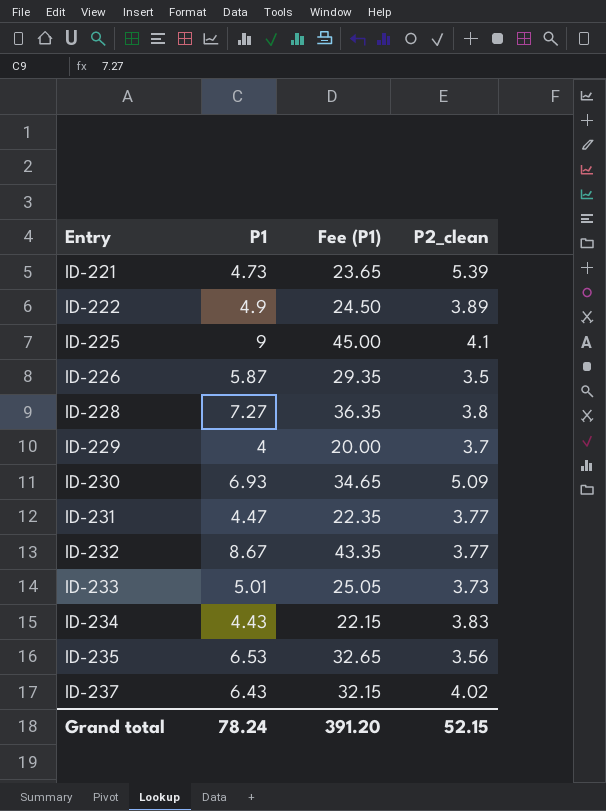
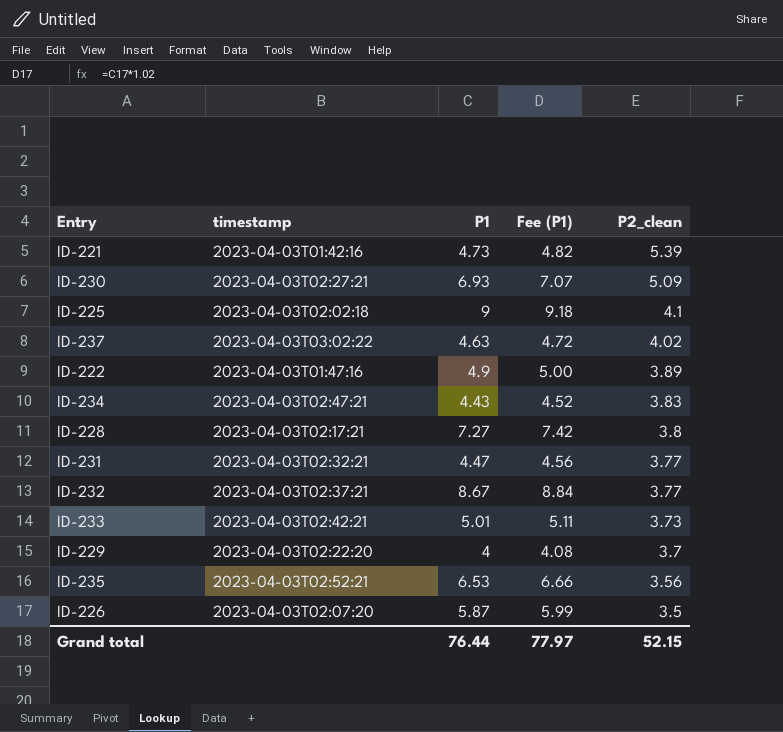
row order: Entry ascending -> P2_clean descending
column timestamp | position: none -> 2
column Fee (P1) | formula: [P1] * 5 -> [P1] * 1.02
ID-237 | P1: 6.43 -> 4.63
Grand total | P1: 78.24 -> 76.44
Grand total | Fee (P1): 391.20 -> 77.97

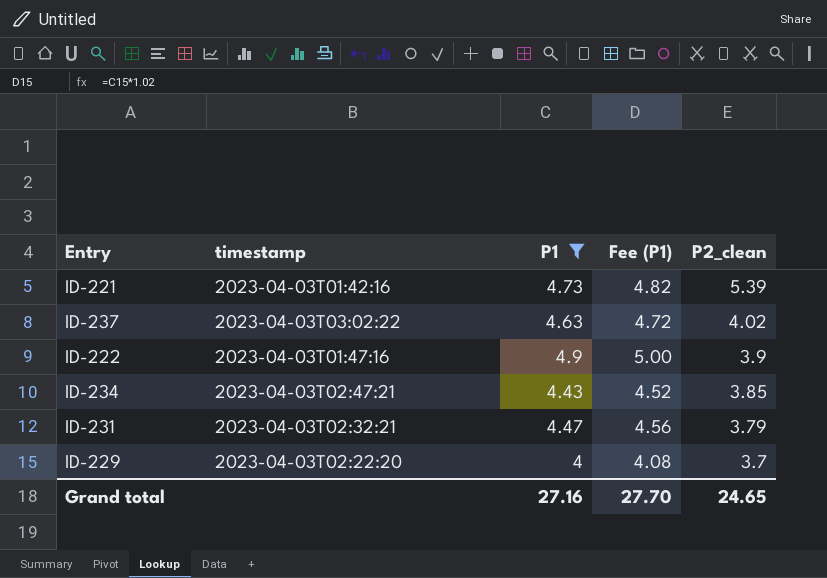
filter: none -> P1 <= 4.9
ID-222 | P2_clean: 3.89 -> 3.9
ID-234 | P2_clean: 3.83 -> 3.85
ID-231 | P2_clean: 3.77 -> 3.79
Grand total | P1: 76.44 -> 27.16
Grand total | Fee (P1): 77.97 -> 27.70
Grand total | P2_clean: 52.15 -> 24.65

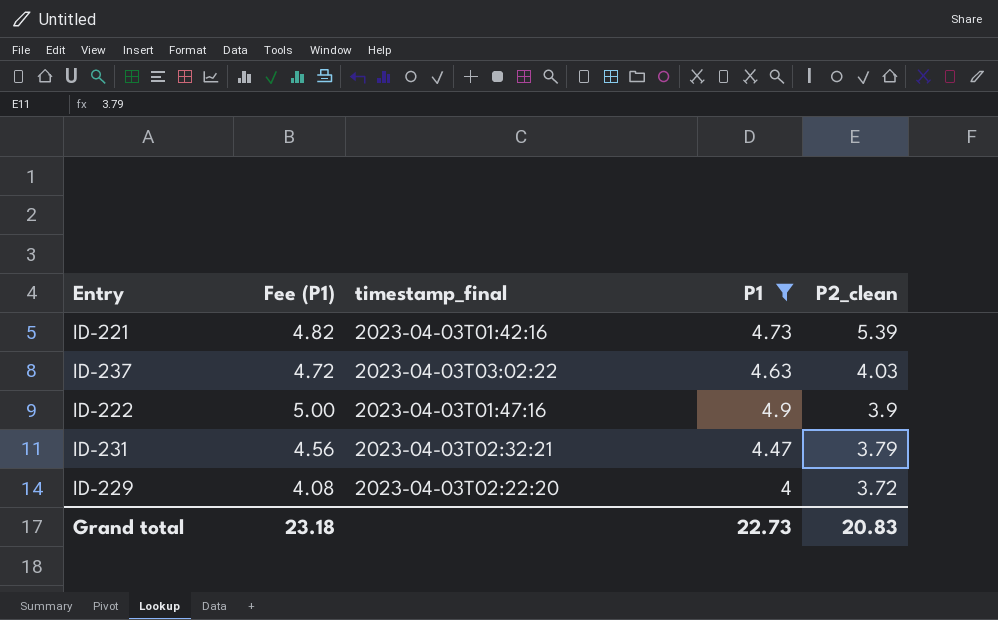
column Fee (P1) | position: 4 -> 2
column name: timestamp -> timestamp_final
row ID-234: 2023-04-03T02:47:21 | 4.43 | 4.52 | 3.85 -> none
ID-237 | P2_clean: 4.02 -> 4.03
ID-229 | P2_clean: 3.7 -> 3.72
Grand total | Fee (P1): 27.70 -> 23.18
Grand total | P1: 27.16 -> 22.73
Grand total | P2_clean: 24.65 -> 20.83

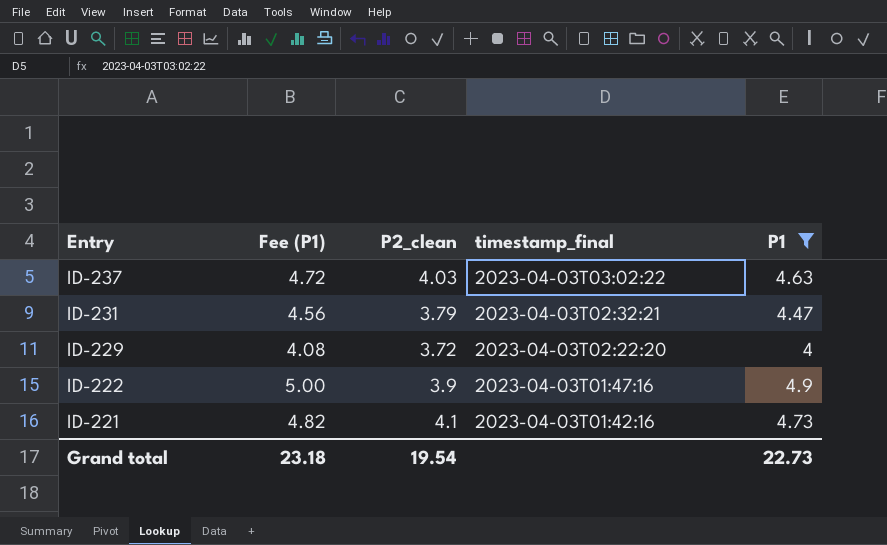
row order: P2_clean descending -> Entry descending
column P2_clean | position: 5 -> 3
ID-221 | P2_clean: 5.39 -> 4.1
Grand total | P2_clean: 20.83 -> 19.54

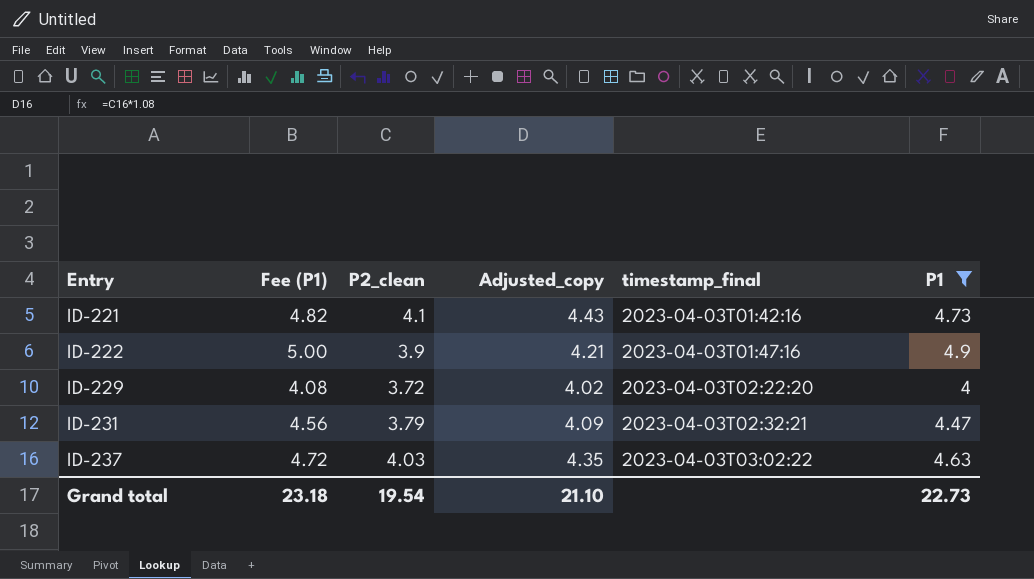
row order: Entry descending -> Entry ascending
column Adjusted_copy | formula: none -> [P2_clean] * 1.08

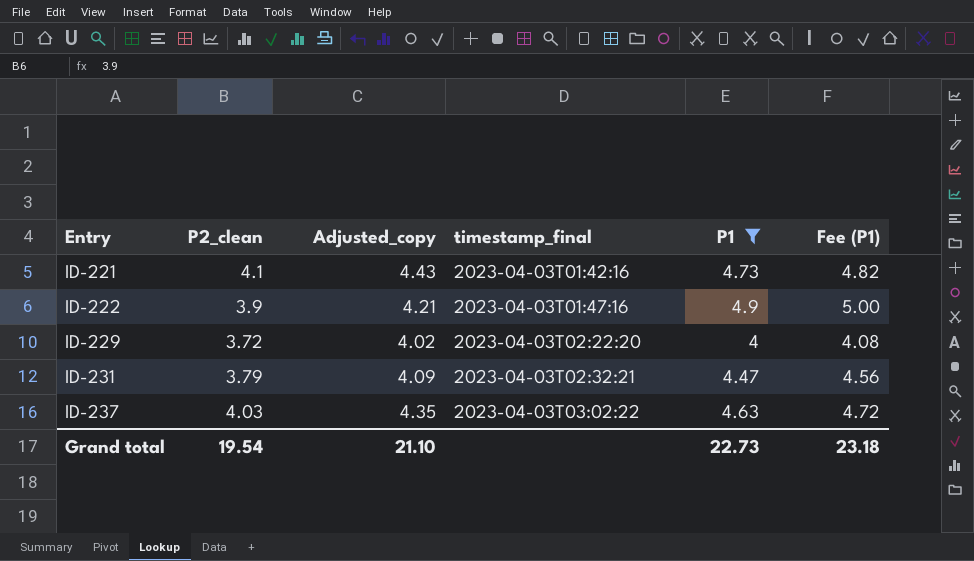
column Fee (P1) | position: 2 -> 6

